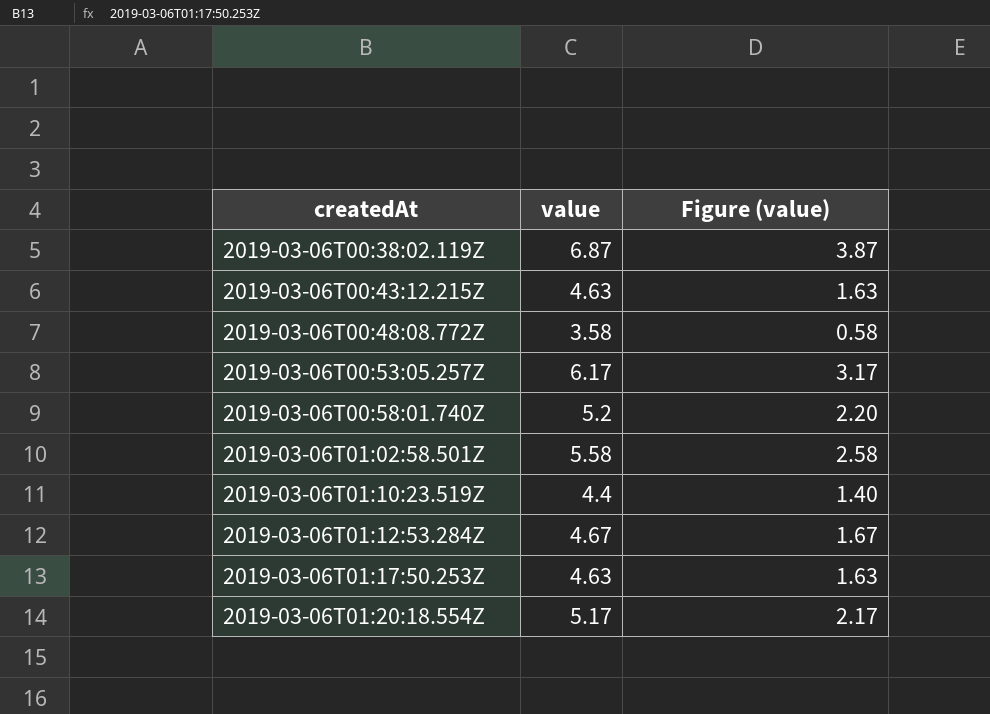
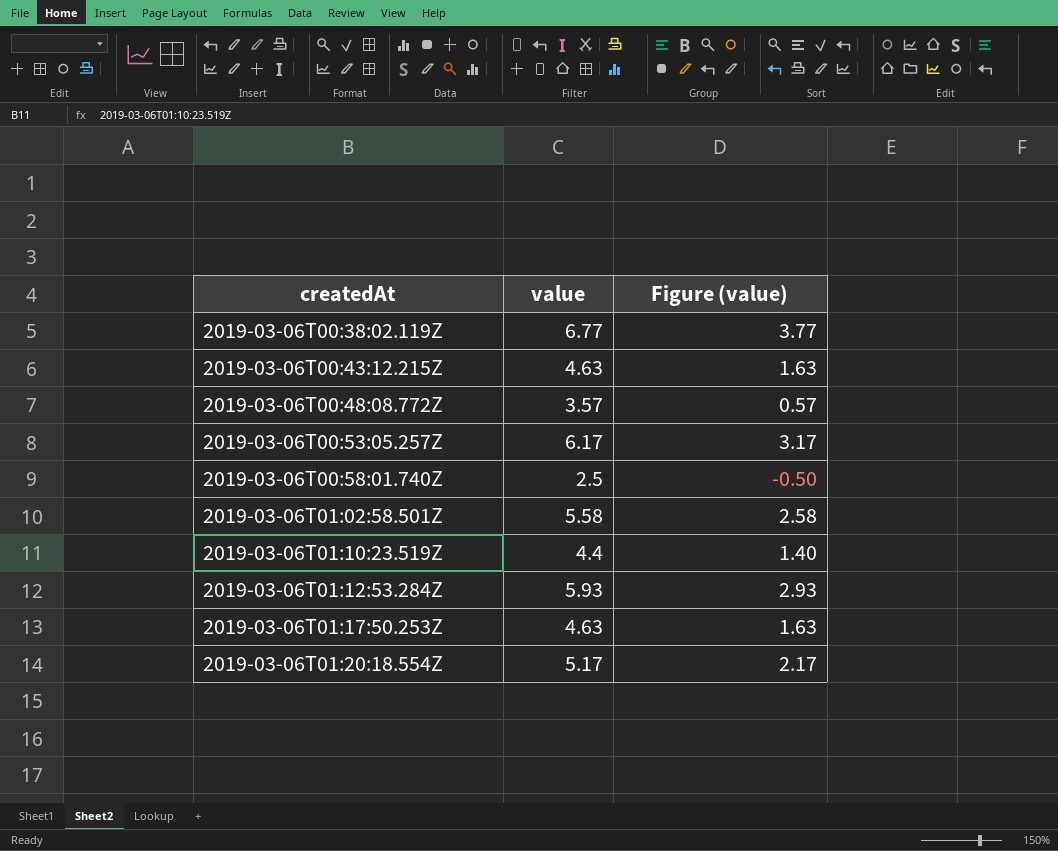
2019-03-06T00:38:02.119Z | value: 6.87 -> 6.77
2019-03-06T00:38:02.119Z | Figure (value): 3.87 -> 3.77
2019-03-06T00:48:08.772Z | value: 3.58 -> 3.57
2019-03-06T00:48:08.772Z | Figure (value): 0.58 -> 0.57
2019-03-06T00:58:01.740Z | value: 5.2 -> 2.5
2019-03-06T00:58:01.740Z | Figure (value): 2.20 -> -0.50
2019-03-06T01:12:53.284Z | value: 4.67 -> 5.93
2019-03-06T01:12:53.284Z | Figure (value): 1.67 -> 2.93

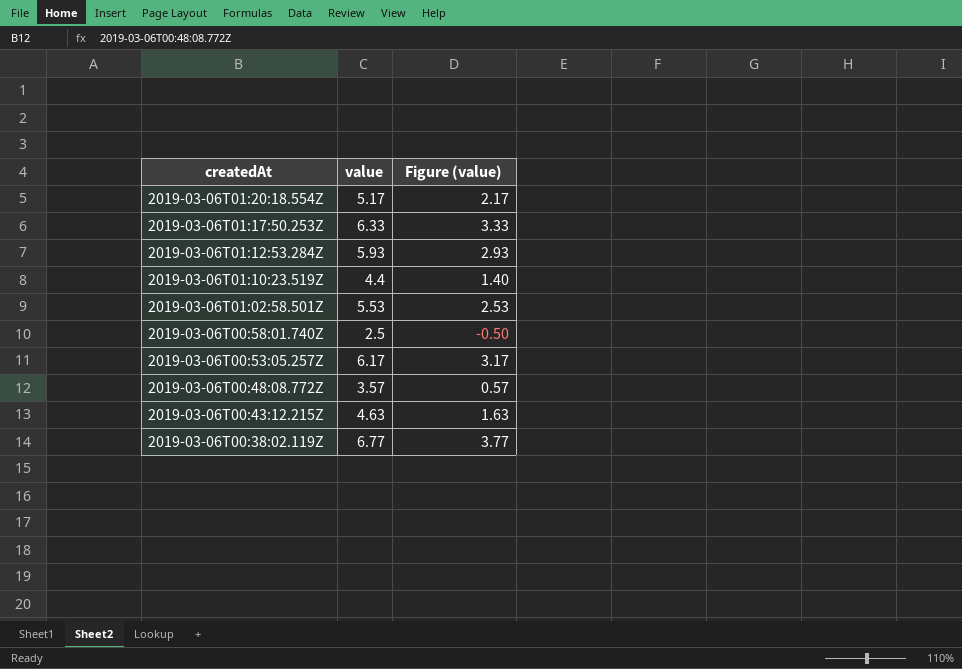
row order: createdAt ascending -> createdAt descending
2019-03-06T01:17:50.253Z | value: 4.63 -> 6.33
2019-03-06T01:17:50.253Z | Figure (value): 1.63 -> 3.33
2019-03-06T01:02:58.501Z | value: 5.58 -> 5.53
2019-03-06T01:02:58.501Z | Figure (value): 2.58 -> 2.53

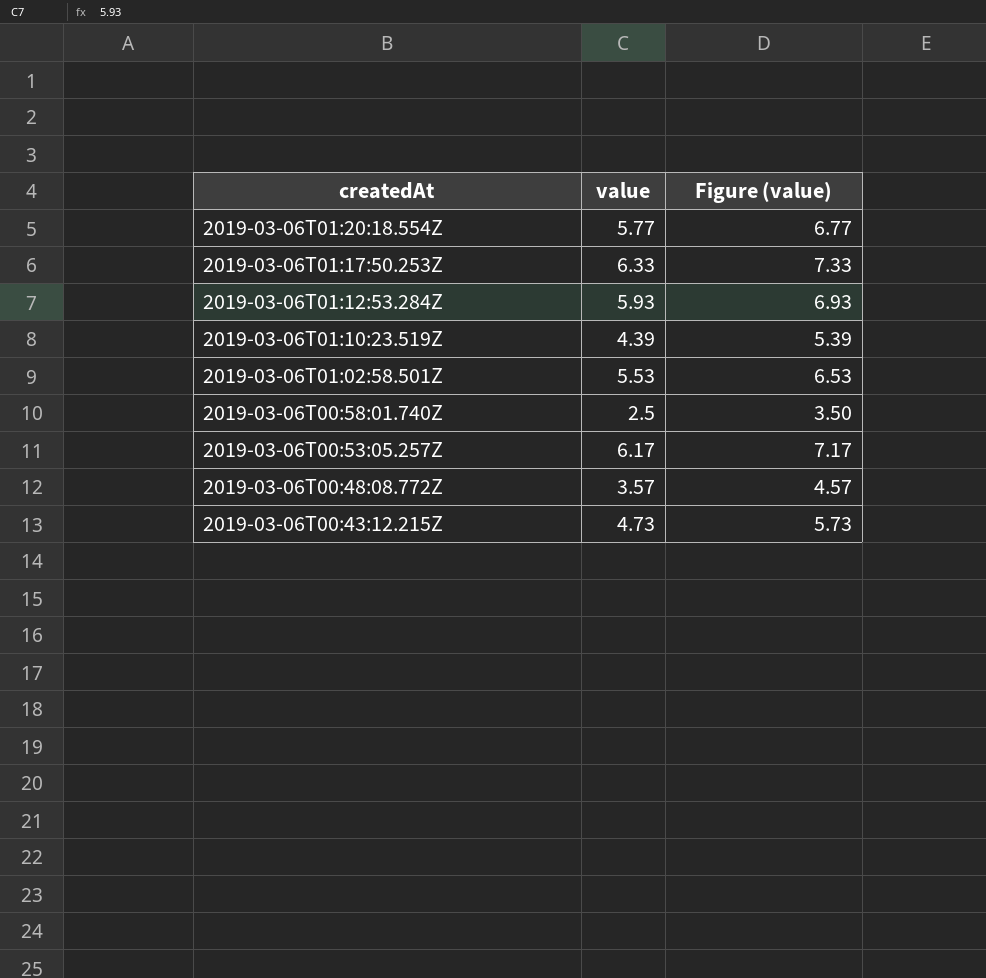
column Figure (value) | formula: [value] - 3 -> [value] + 1
row 2019-03-06T00:38:02.119Z: 6.77 | 3.77 -> none
2019-03-06T01:20:18.554Z | value: 5.17 -> 5.77
2019-03-06T01:10:23.519Z | value: 4.4 -> 4.39
2019-03-06T00:43:12.215Z | value: 4.63 -> 4.73

